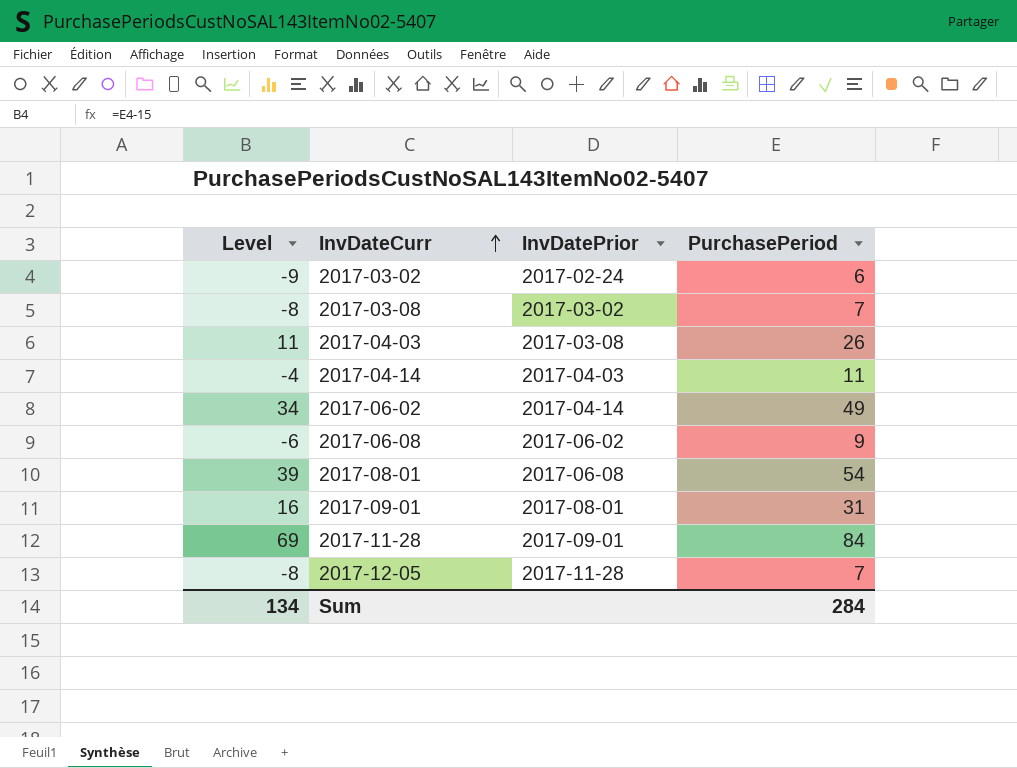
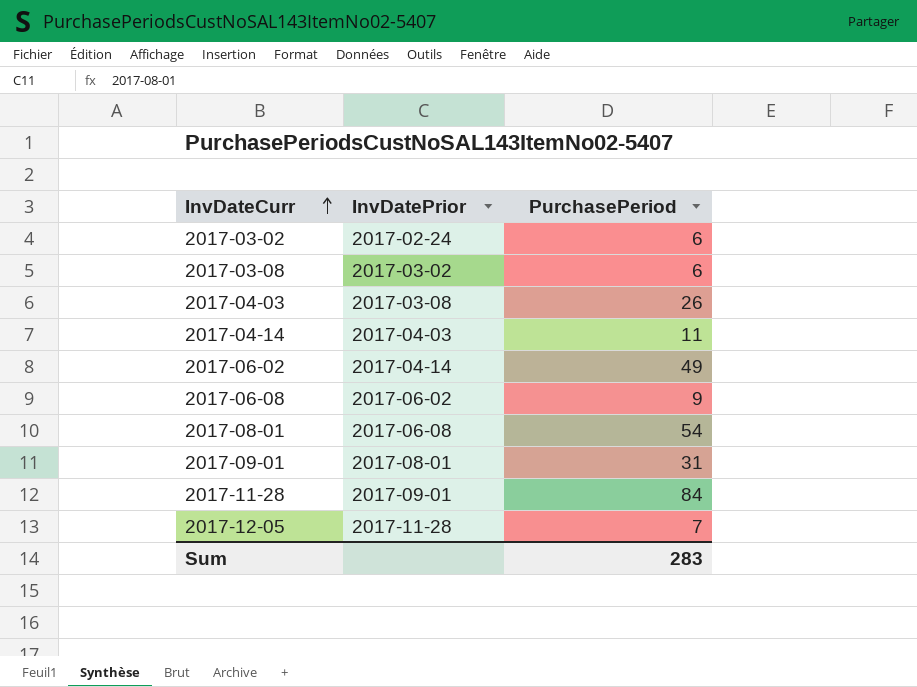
column Level | formula: [PurchasePeriod] - 15 -> none
2017-03-08 | PurchasePeriod: 7 -> 6
Sum | PurchasePeriod: 284 -> 283

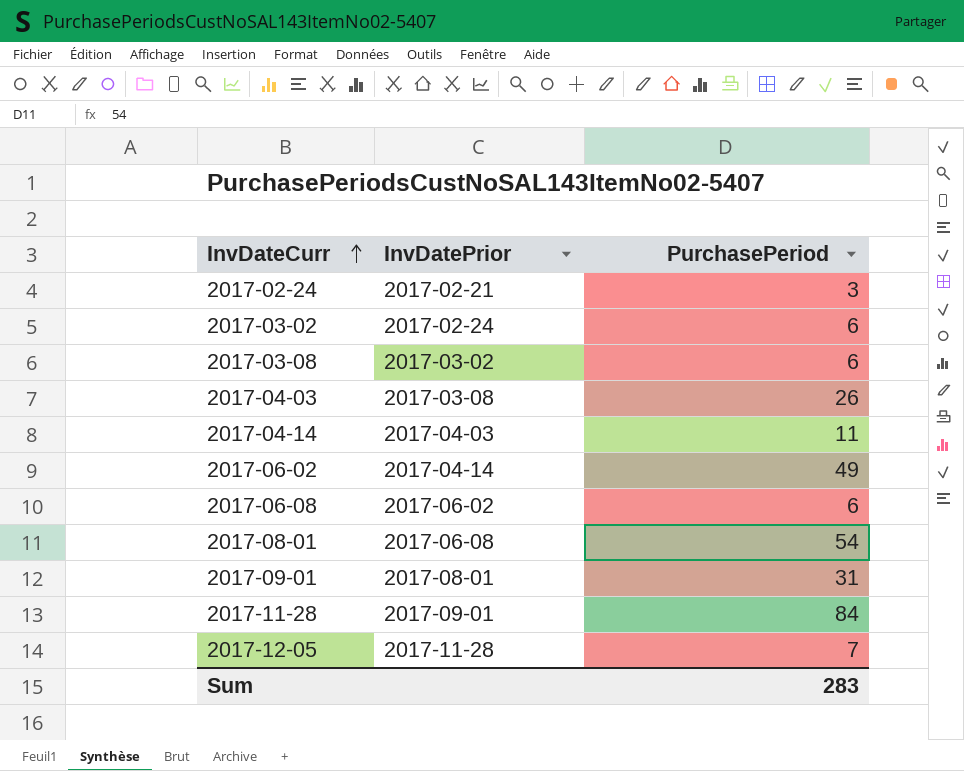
row 2017-02-24: none -> 2017-02-21 | 3
2017-06-08 | PurchasePeriod: 9 -> 6

